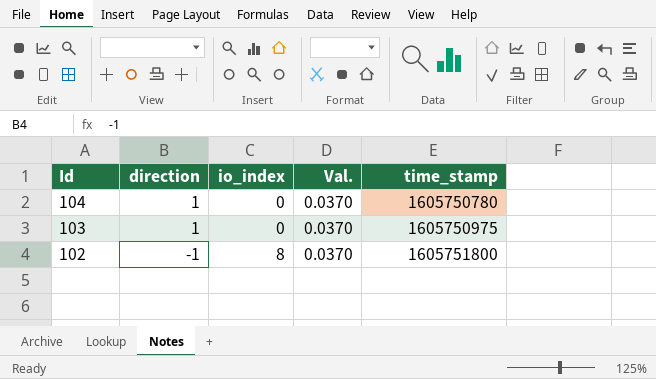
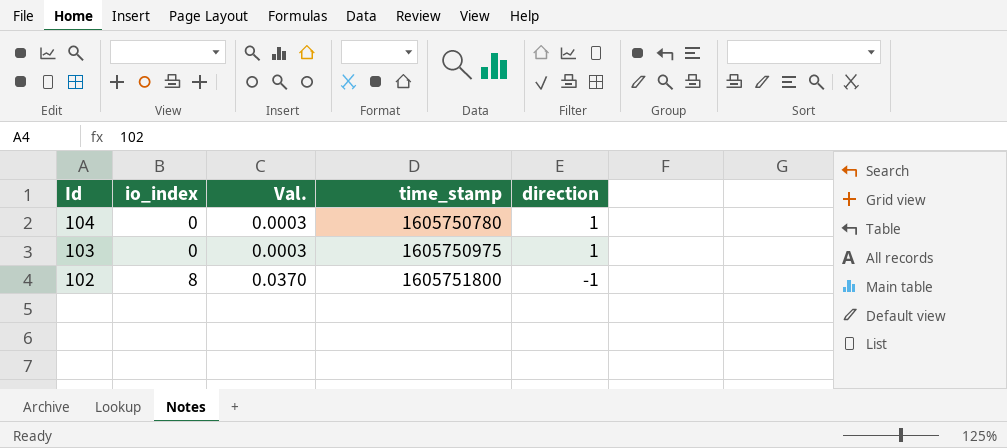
column direction | position: 2 -> 5
104 | Val.: 0.0370 -> 0.0003
103 | Val.: 0.0370 -> 0.0003

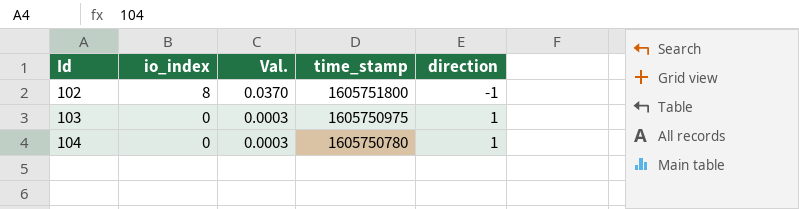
row order: Id descending -> Id ascending

